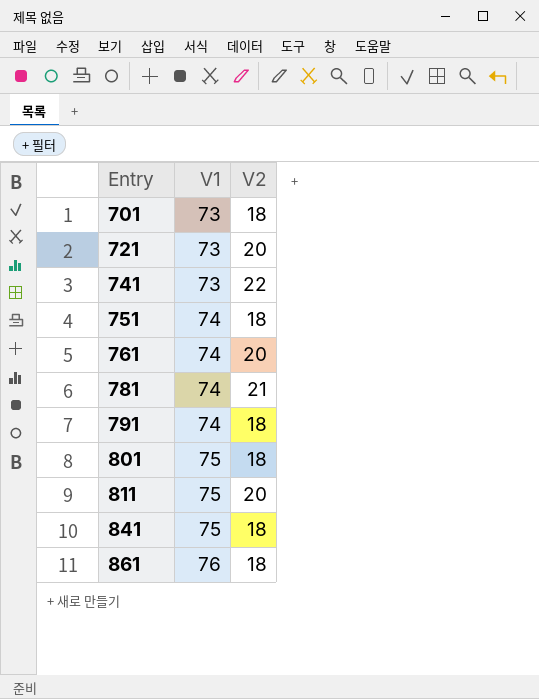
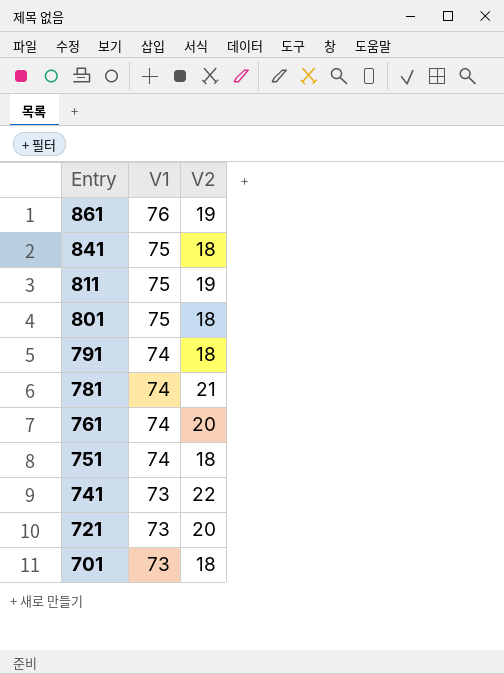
row order: Entry ascending -> Entry descending
861 | V2: 18 -> 19
811 | V2: 20 -> 19

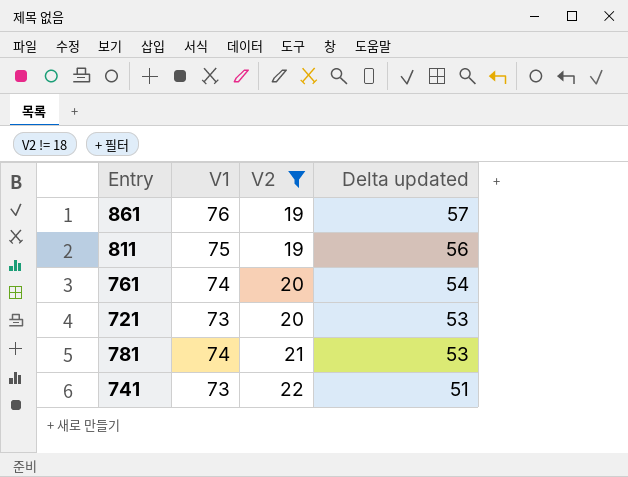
filter: none -> V2 != 18
row order: Entry descending -> V2 ascending
column Delta updated | formula: none -> [V1] - [V2]

